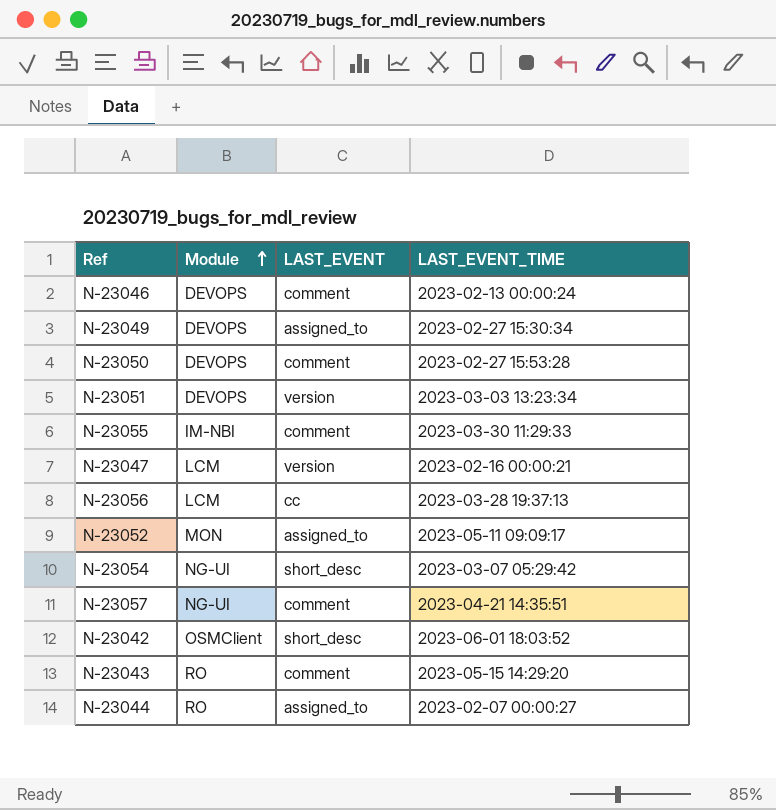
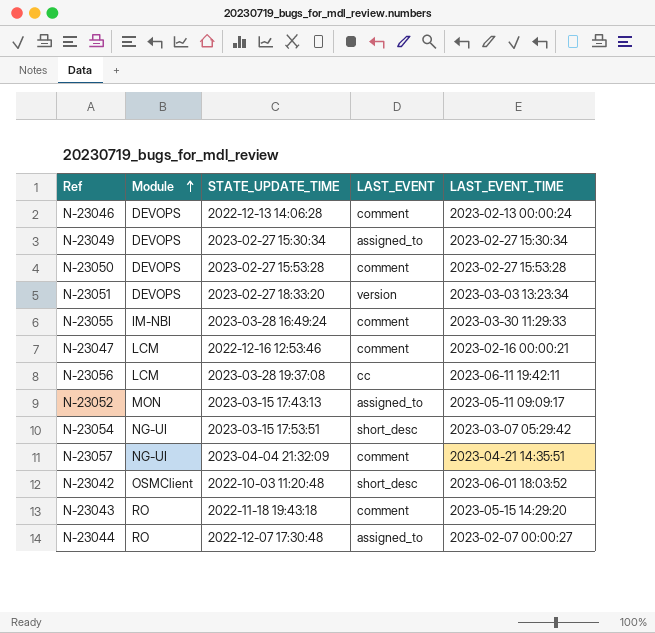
column STATE_UPDATE_TIME | position: none -> 3
N-23047 | LAST_EVENT: version -> comment
N-23056 | LAST_EVENT_TIME: 2023-03-28 19:37:13 -> 2023-06-11 19:42:11

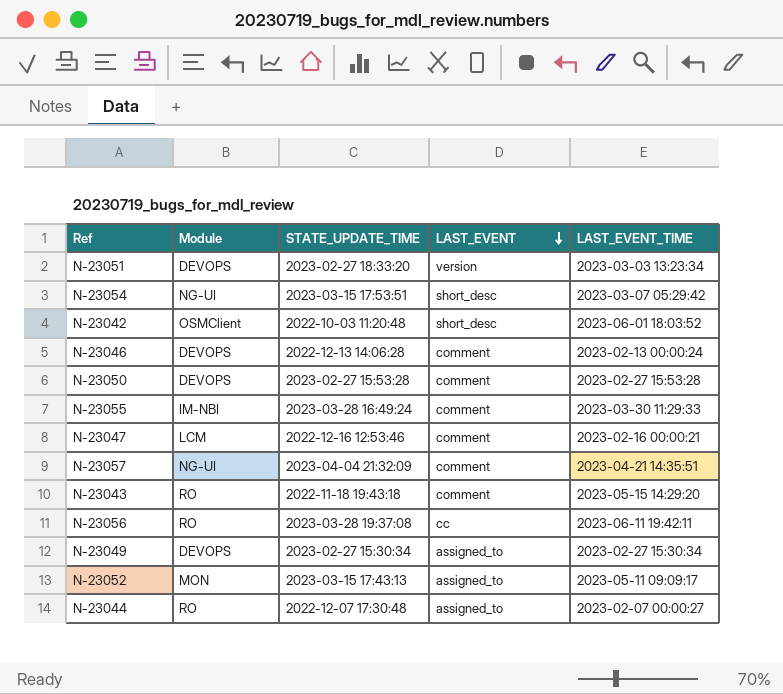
row order: Module ascending -> LAST_EVENT descending
N-23056 | Module: LCM -> RO

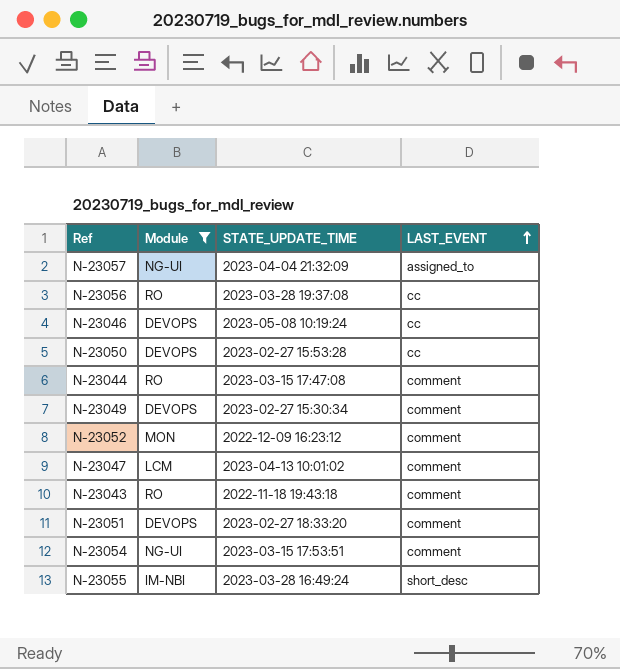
filter: none -> Module != OSMClient
row order: LAST_EVENT descending -> LAST_EVENT ascending
column LAST_EVENT_TIME | position: 5 -> none
N-23057 | LAST_EVENT: comment -> assigned_to
N-23046 | STATE_UPDATE_TIME: 2022-12-13 14:06:28 -> 2023-05-08 10:19:24
N-23046 | LAST_EVENT: comment -> cc
N-23050 | LAST_EVENT: comment -> cc
N-23044 | STATE_UPDATE_TIME: 2022-12-07 17:30:48 -> 2023-03-15 17:47:08
N-23044 | LAST_EVENT: assigned_to -> comment
N-23049 | LAST_EVENT: assigned_to -> comment
N-23052 | STATE_UPDATE_TIME: 2023-03-15 17:43:13 -> 2022-12-09 16:23:12
N-23052 | LAST_EVENT: assigned_to -> comment
N-23047 | STATE_UPDATE_TIME: 2022-12-16 12:53:46 -> 2023-04-13 10:01:02
N-23051 | LAST_EVENT: version -> comment
N-23054 | LAST_EVENT: short_desc -> comment
N-23055 | LAST_EVENT: comment -> short_desc

